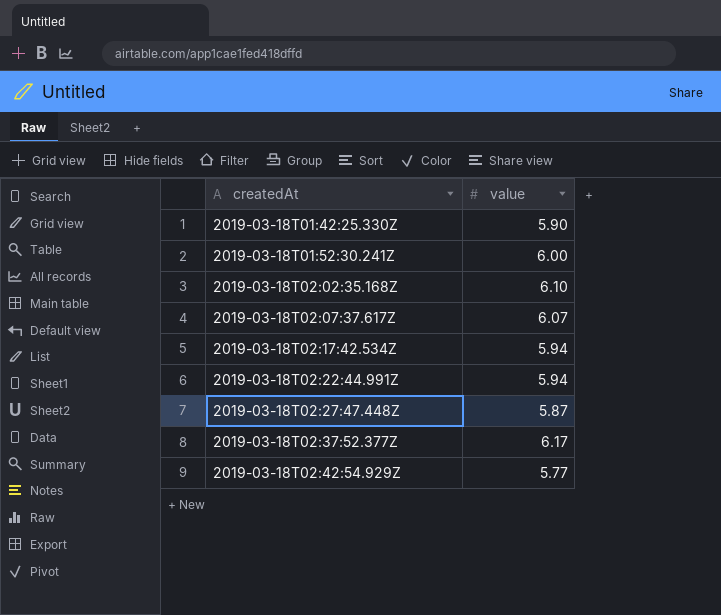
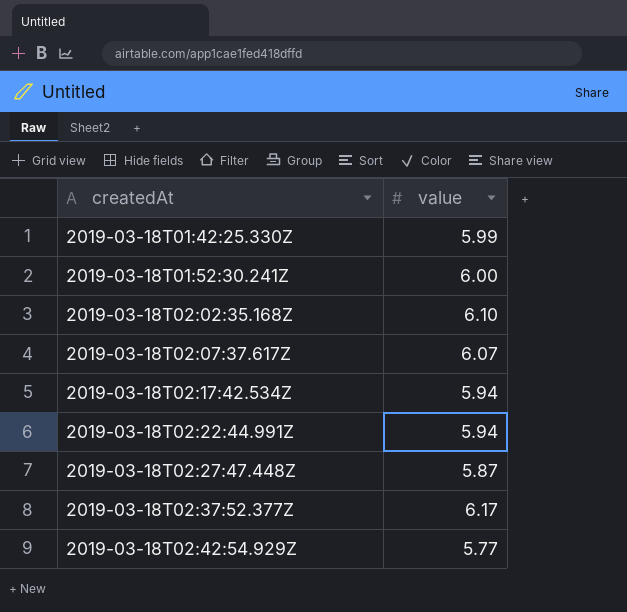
2019-03-18T01:42:25.330Z | value: 5.90 -> 5.99

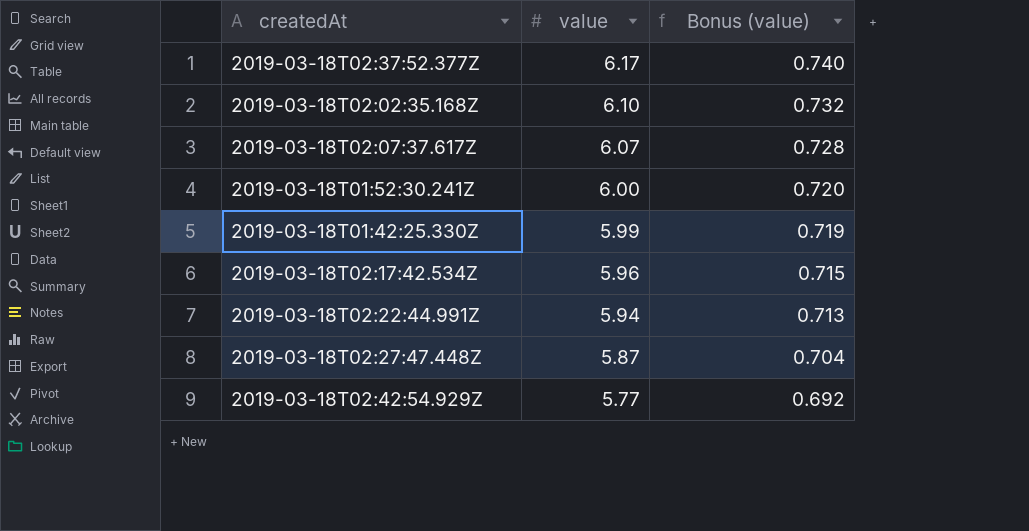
row order: createdAt ascending -> value descending
column Bonus (value) | formula: none -> [value] * 0.12
2019-03-18T02:17:42.534Z | value: 5.94 -> 5.96

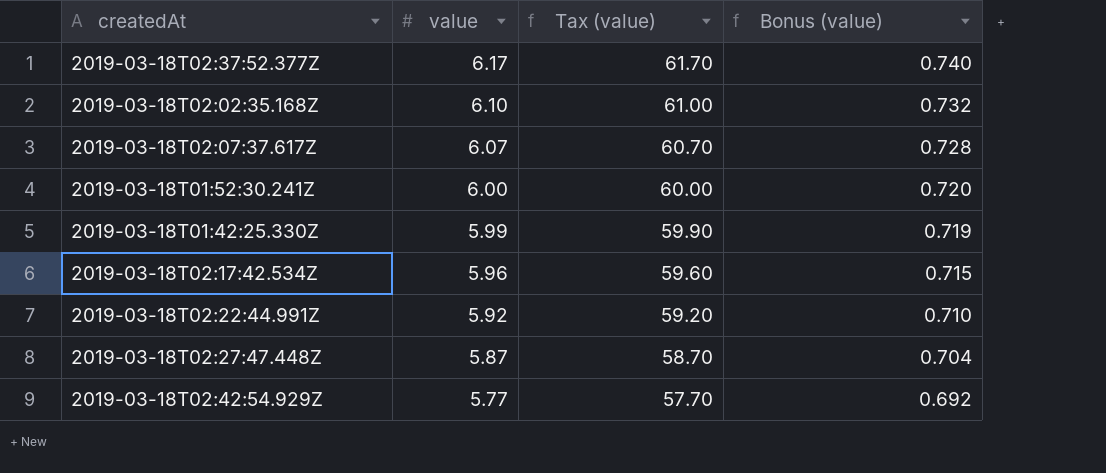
column Tax (value) | formula: none -> [value] * 10
2019-03-18T02:22:44.991Z | value: 5.94 -> 5.92
2019-03-18T02:22:44.991Z | Bonus (value): 0.713 -> 0.710

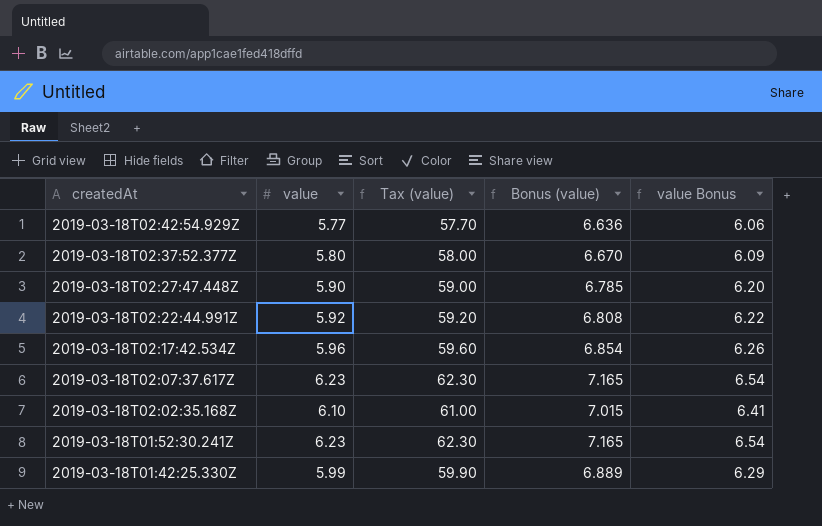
row order: value descending -> createdAt descending
column Bonus (value) | formula: [value] * 0.12 -> [value] * 1.15
column value Bonus | formula: none -> [value] * 1.05
2019-03-18T02:37:52.377Z | value: 6.17 -> 5.80
2019-03-18T02:37:52.377Z | Tax (value): 61.70 -> 58.00
2019-03-18T02:27:47.448Z | value: 5.87 -> 5.90
2019-03-18T02:27:47.448Z | Tax (value): 58.70 -> 59.00
2019-03-18T02:07:37.617Z | value: 6.07 -> 6.23
2019-03-18T02:07:37.617Z | Tax (value): 60.70 -> 62.30
2019-03-18T01:52:30.241Z | value: 6.00 -> 6.23
2019-03-18T01:52:30.241Z | Tax (value): 60.00 -> 62.30

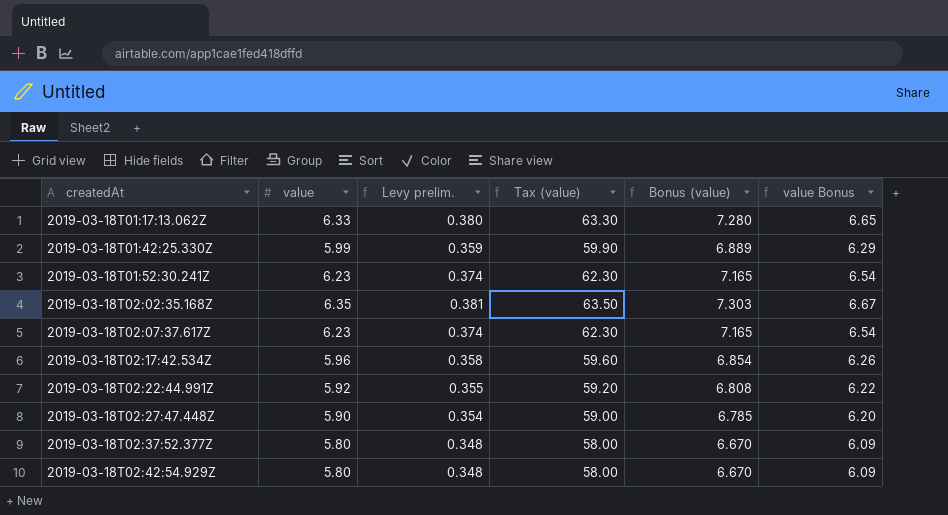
row order: createdAt descending -> createdAt ascending
column Levy prelim. | formula: none -> [value] * 0.06
row 2019-03-18T01:17:13.062Z: none -> 6.33 | 0.380 | 63.30 | 7.280 | 6.65
2019-03-18T02:02:35.168Z | value: 6.10 -> 6.35
2019-03-18T02:02:35.168Z | Tax (value): 61.00 -> 63.50
2019-03-18T02:02:35.168Z | Bonus (value): 7.015 -> 7.303
2019-03-18T02:02:35.168Z | value Bonus: 6.41 -> 6.67
2019-03-18T02:42:54.929Z | value: 5.77 -> 5.80
2019-03-18T02:42:54.929Z | Tax (value): 57.70 -> 58.00
2019-03-18T02:42:54.929Z | Bonus (value): 6.636 -> 6.670
2019-03-18T02:42:54.929Z | value Bonus: 6.06 -> 6.09

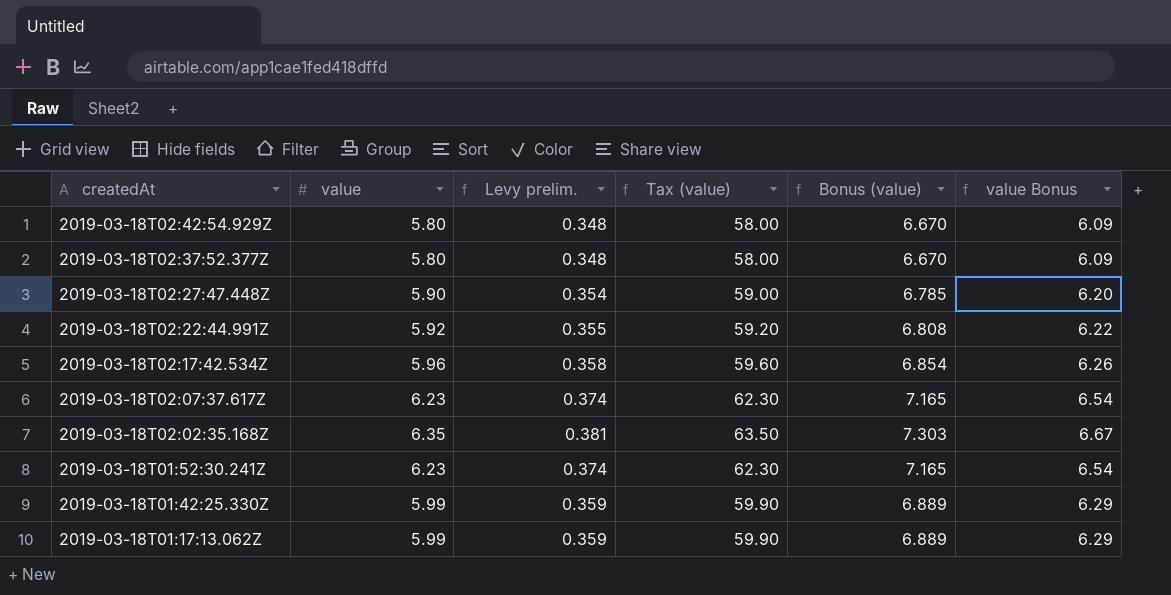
row order: createdAt ascending -> createdAt descending
2019-03-18T01:17:13.062Z | value: 6.33 -> 5.99
2019-03-18T01:17:13.062Z | Levy prelim.: 0.380 -> 0.359
2019-03-18T01:17:13.062Z | Tax (value): 63.30 -> 59.90
2019-03-18T01:17:13.062Z | Bonus (value): 7.280 -> 6.889
2019-03-18T01:17:13.062Z | value Bonus: 6.65 -> 6.29

